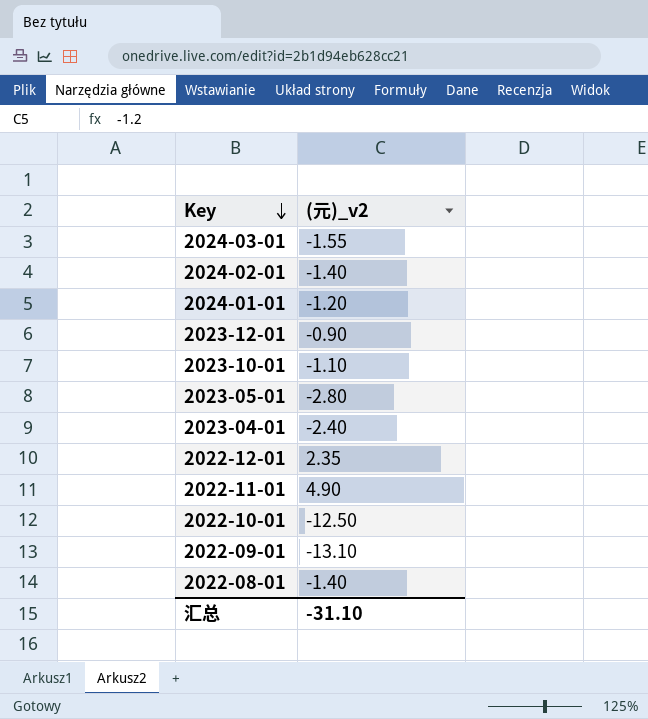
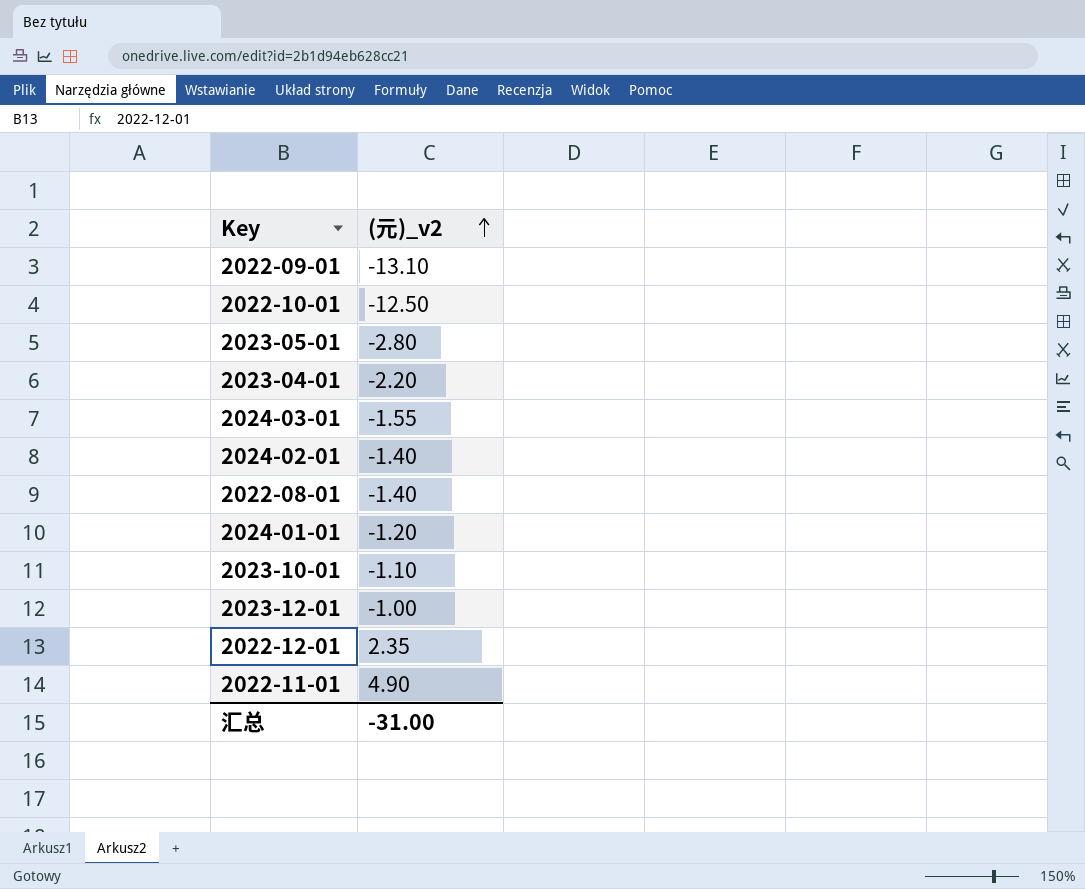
row order: Key descending -> (元)_v2 ascending
2023-04-01 | (元)_v2: -2.40 -> -2.20
2023-12-01 | (元)_v2: -0.90 -> -1.00
汇总 | (元)_v2: -31.10 -> -31.00

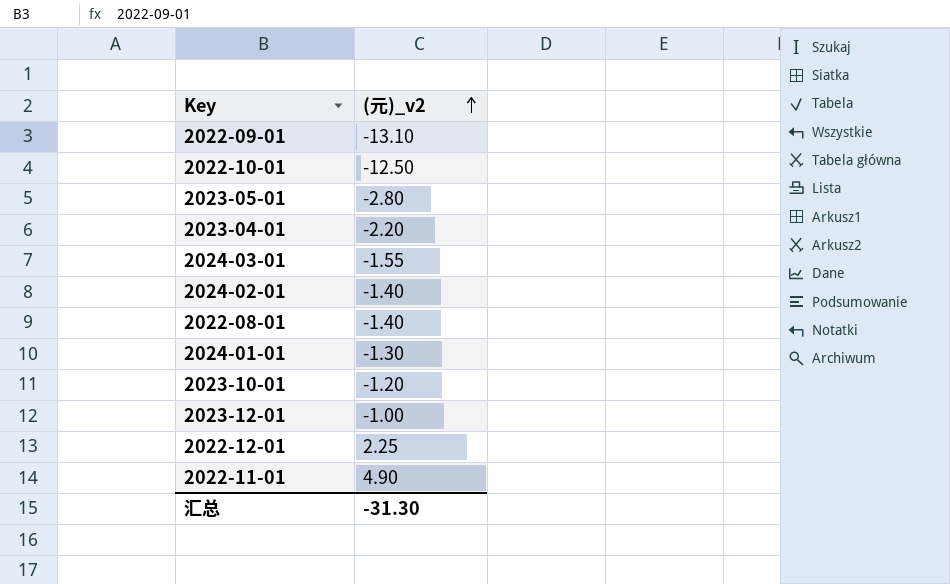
2024-01-01 | (元)_v2: -1.20 -> -1.30
2023-10-01 | (元)_v2: -1.10 -> -1.20
2022-12-01 | (元)_v2: 2.35 -> 2.25
汇总 | (元)_v2: -31.00 -> -31.30

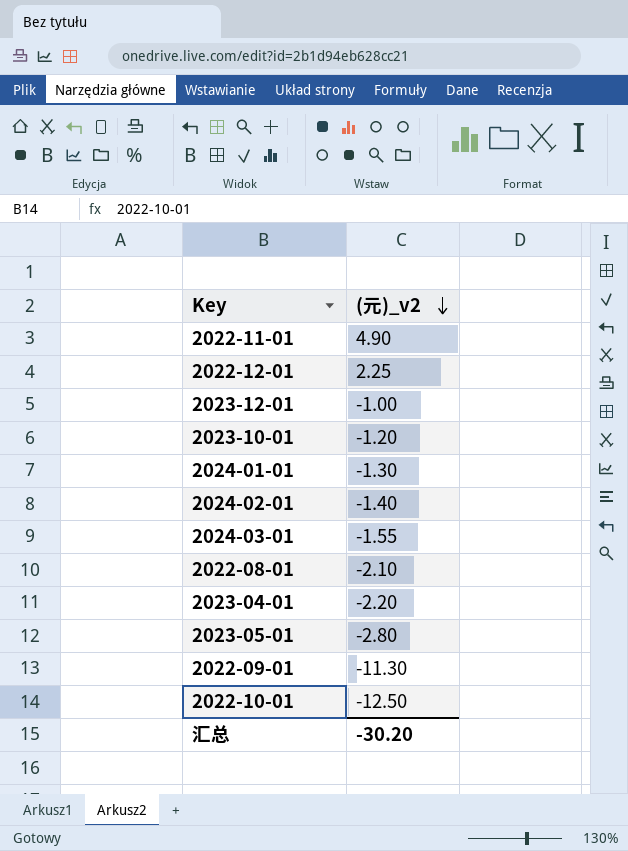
row order: (元)_v2 ascending -> (元)_v2 descending
2022-08-01 | (元)_v2: -1.40 -> -2.10
2022-09-01 | (元)_v2: -13.10 -> -11.30
汇总 | (元)_v2: -31.30 -> -30.20

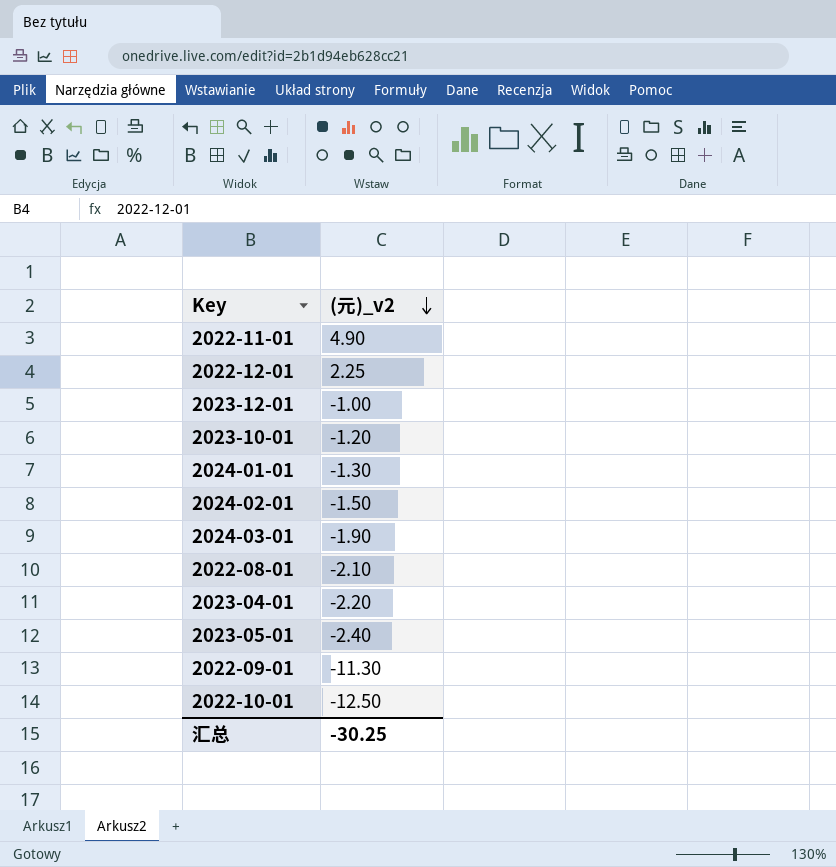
2024-02-01 | (元)_v2: -1.40 -> -1.50
2024-03-01 | (元)_v2: -1.55 -> -1.90
2023-05-01 | (元)_v2: -2.80 -> -2.40
汇总 | (元)_v2: -30.20 -> -30.25

